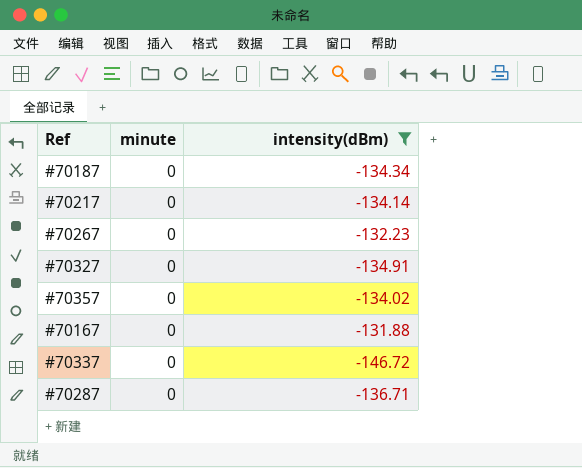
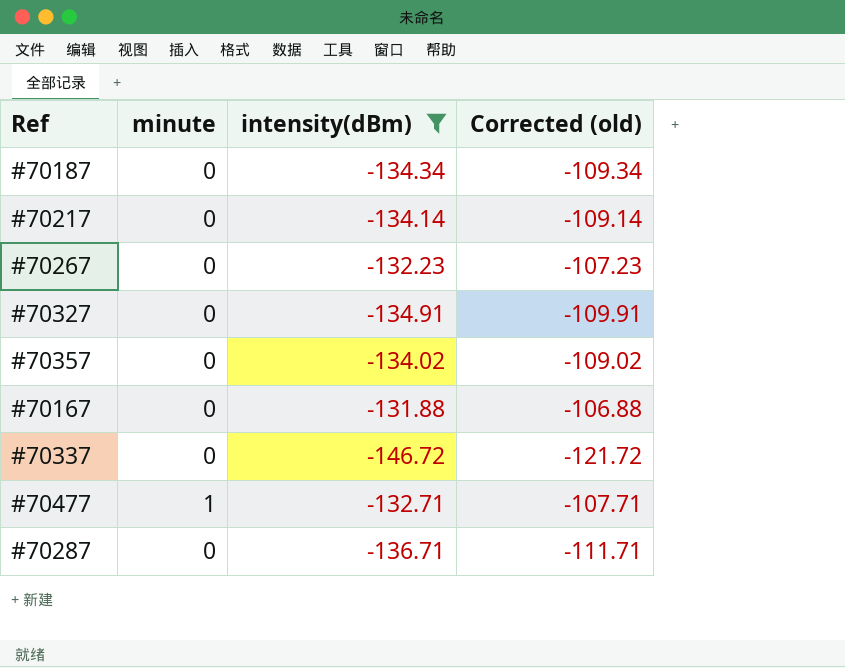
column Corrected (old) | formula: none -> [intensity(dBm)] + 25
row #70477: none -> 1 | -132.71 | -107.71

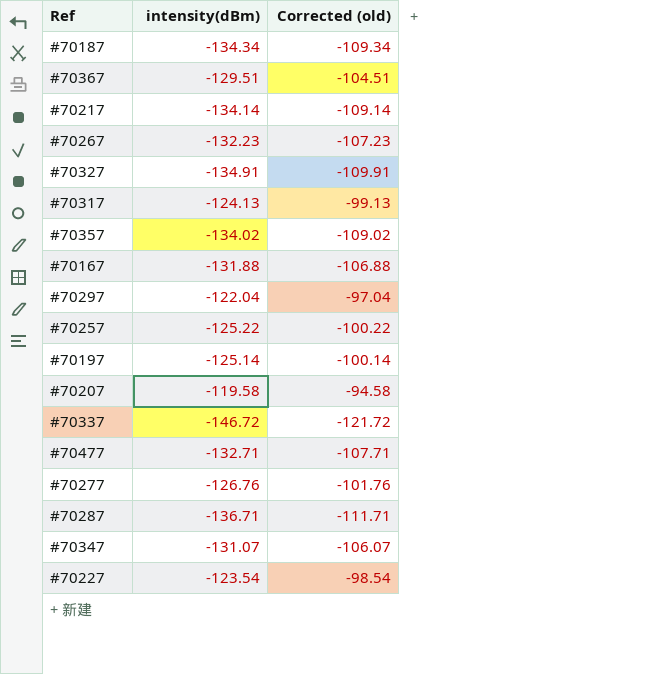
filter: intensity(dBm) <= -131.88 -> none
column minute | position: 2 -> none

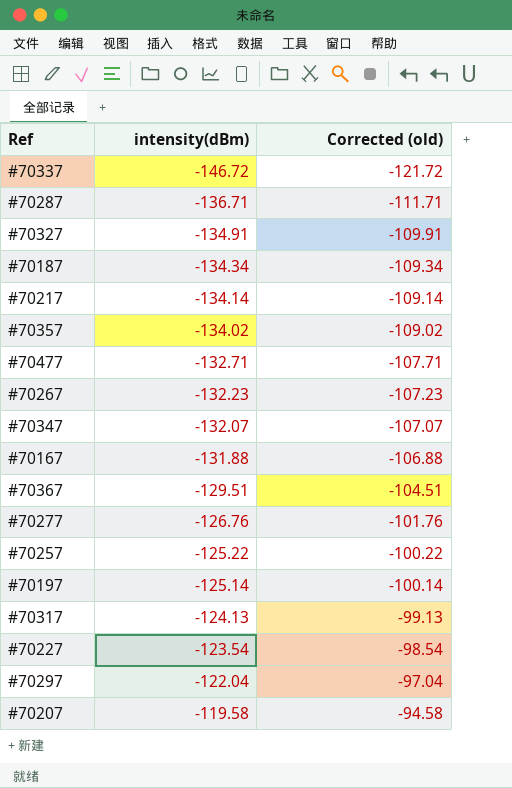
row order: none -> intensity(dBm) ascending
#70347 | intensity(dBm): -131.07 -> -132.07
#70347 | Corrected (old): -106.07 -> -107.07

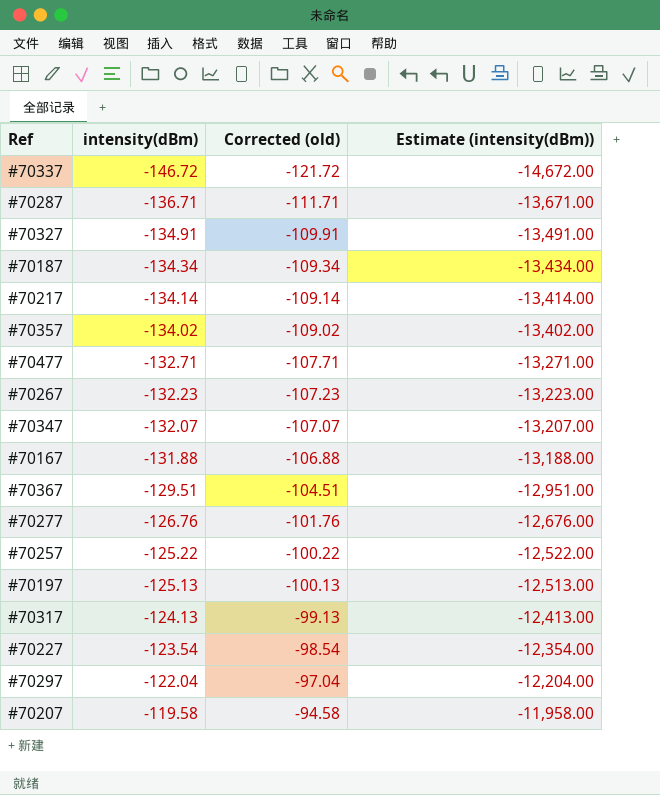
column Estimate (intensity(dBm)) | formula: none -> [intensity(dBm)] * 100
#70197 | intensity(dBm): -125.14 -> -125.13
#70197 | Corrected (old): -100.14 -> -100.13

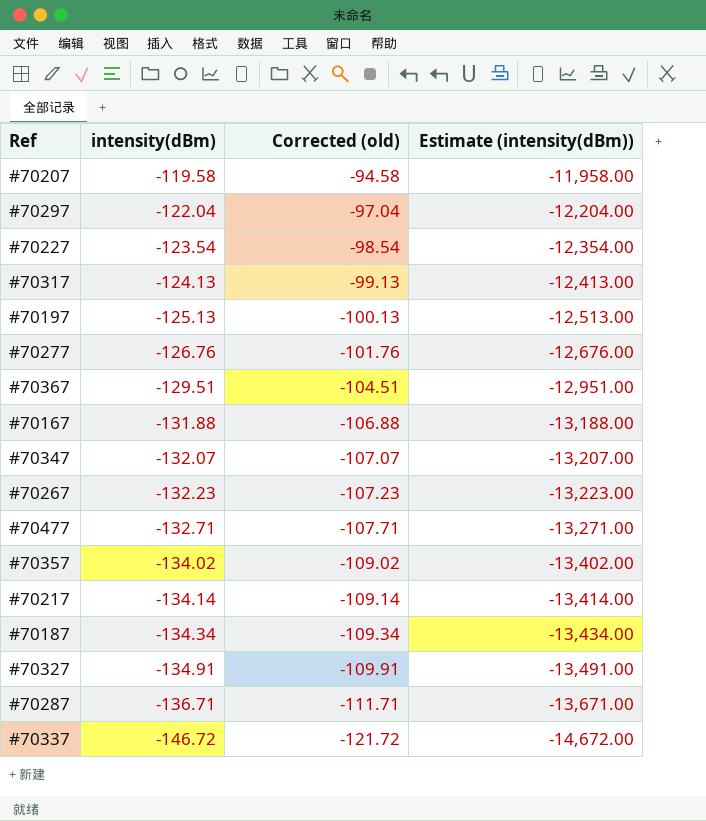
row order: intensity(dBm) ascending -> intensity(dBm) descending
row #70257: -125.22 | -100.22 | -12,522.00 -> none

